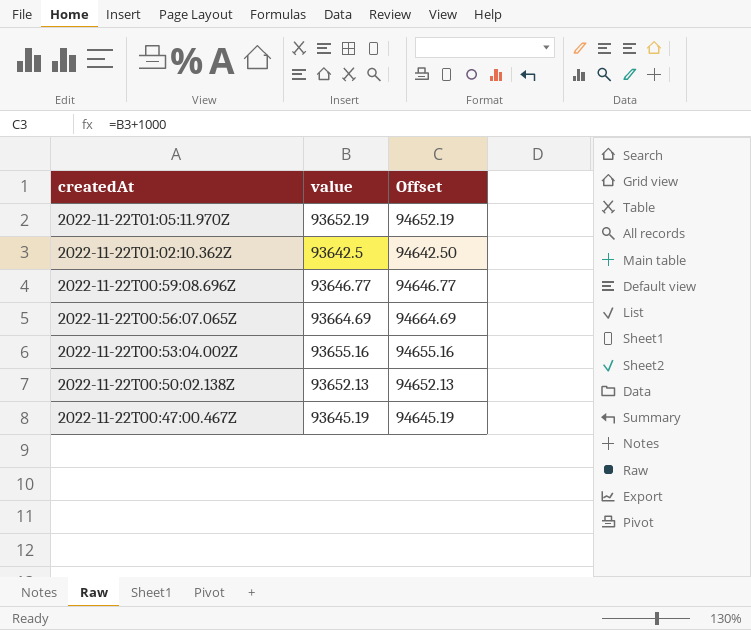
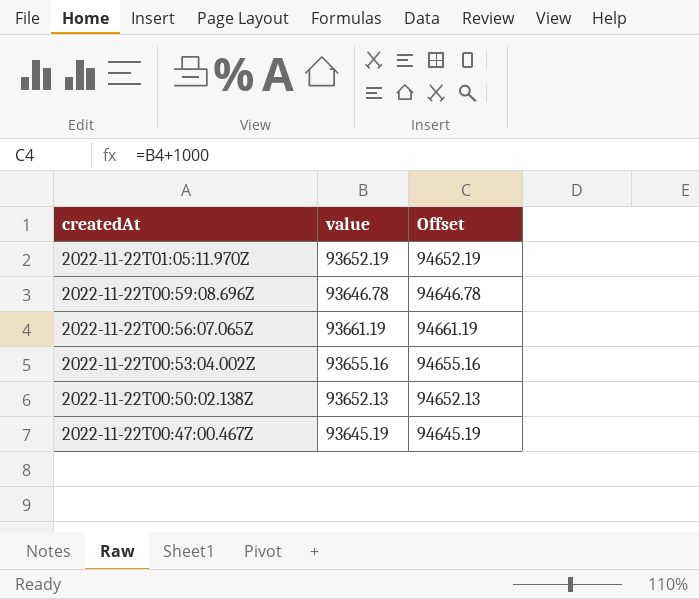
row 2022-11-22T01:02:10.362Z: 93642.5 | 94642.50 -> none
2022-11-22T00:59:08.696Z | value: 93646.77 -> 93646.78
2022-11-22T00:59:08.696Z | Offset: 94646.77 -> 94646.78
2022-11-22T00:56:07.065Z | value: 93664.69 -> 93661.19
2022-11-22T00:56:07.065Z | Offset: 94664.69 -> 94661.19

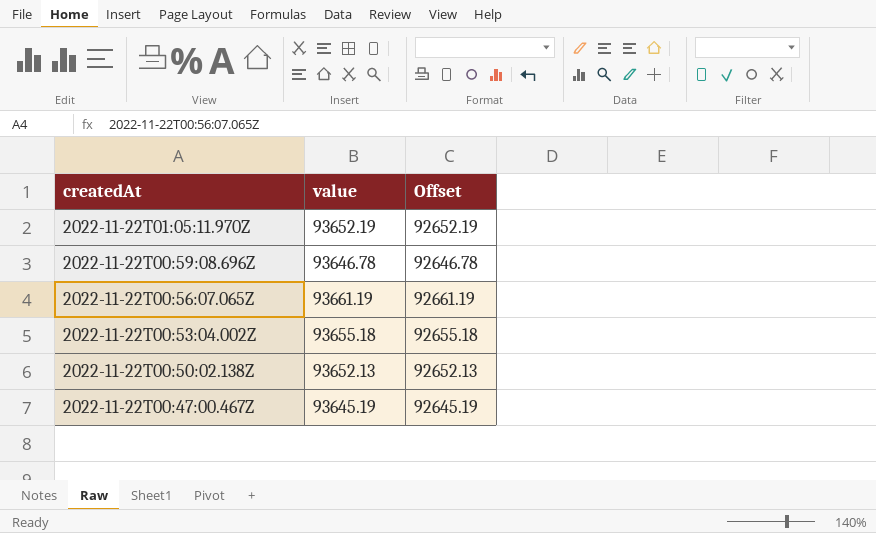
column Offset | formula: [value] + 1000 -> [value] - 1000
2022-11-22T00:53:04.002Z | value: 93655.16 -> 93655.18

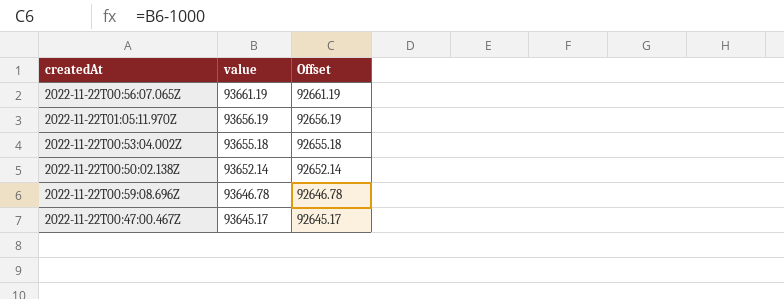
row order: createdAt descending -> value descending
2022-11-22T01:05:11.970Z | value: 93652.19 -> 93656.19
2022-11-22T01:05:11.970Z | Offset: 92652.19 -> 92656.19
2022-11-22T00:50:02.138Z | value: 93652.13 -> 93652.14
2022-11-22T00:50:02.138Z | Offset: 92652.13 -> 92652.14
2022-11-22T00:47:00.467Z | value: 93645.19 -> 93645.17
2022-11-22T00:47:00.467Z | Offset: 92645.19 -> 92645.17

